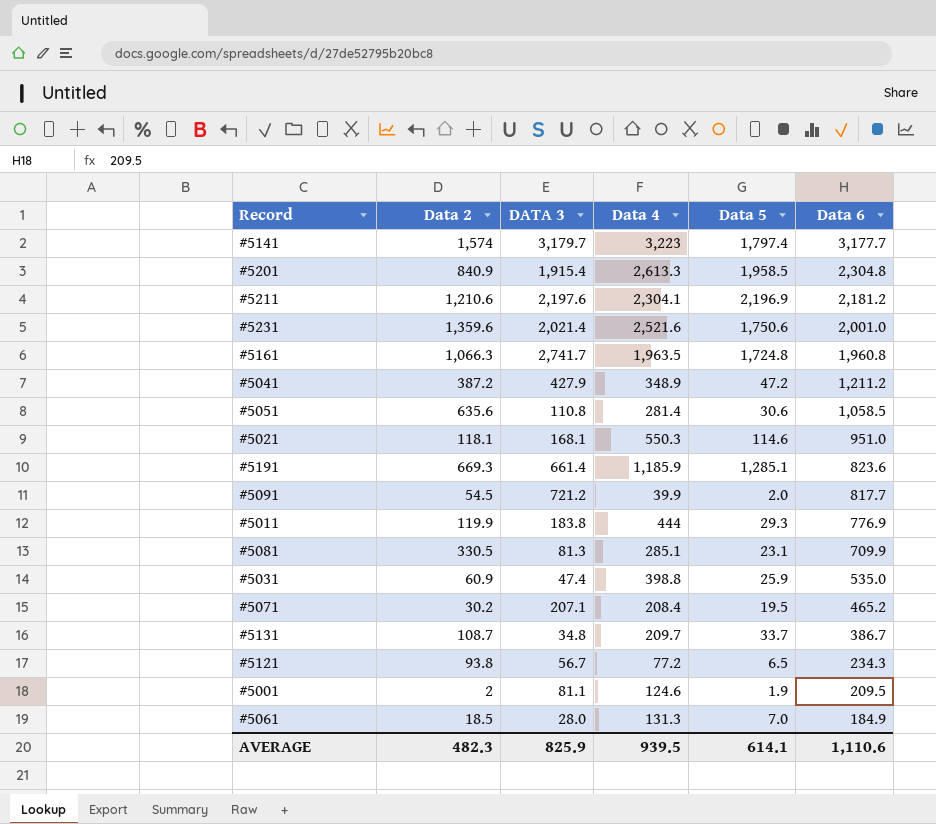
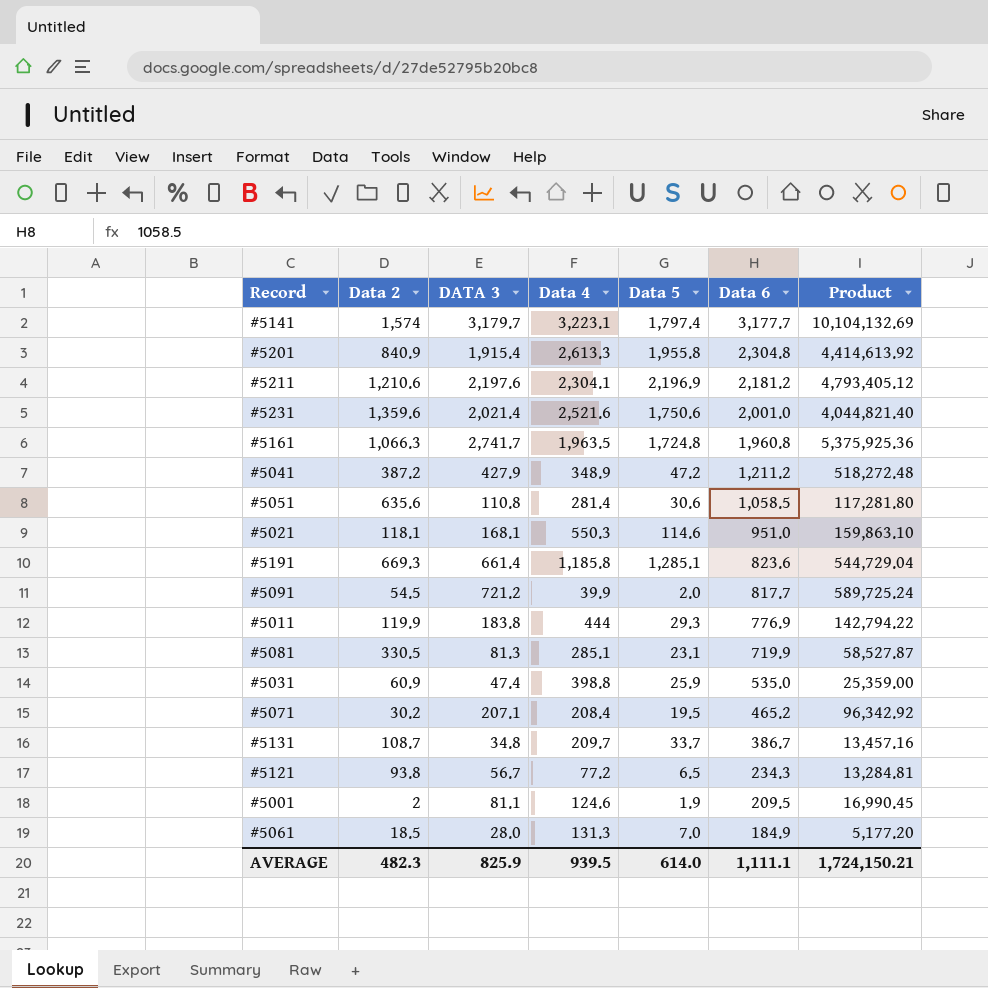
column Product | formula: none -> [DATA 3] * [Data 6]
#5141 | Data 4: 3,223 -> 3,223.1
#5201 | Data 5: 1,958.5 -> 1,955.8
#5191 | Data 4: 1,185.9 -> 1,185.8
#5081 | Data 6: 709.9 -> 719.9
AVERAGE | Data 5: 614.1 -> 614.0
AVERAGE | Data 6: 1,110.6 -> 1,111.1

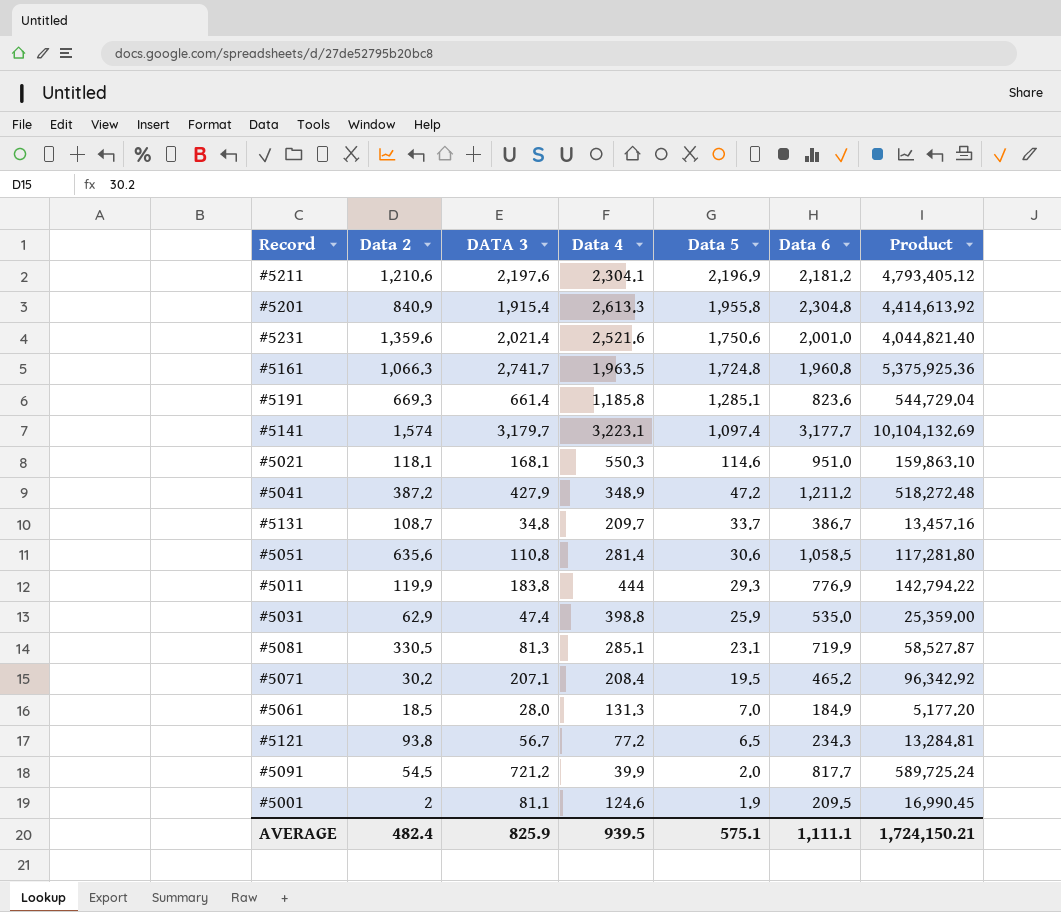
row order: Data 6 descending -> Data 5 descending
#5141 | Data 5: 1,797.4 -> 1,097.4
#5031 | Data 2: 60.9 -> 62.9
AVERAGE | Data 2: 482.3 -> 482.4
AVERAGE | Data 5: 614.0 -> 575.1

